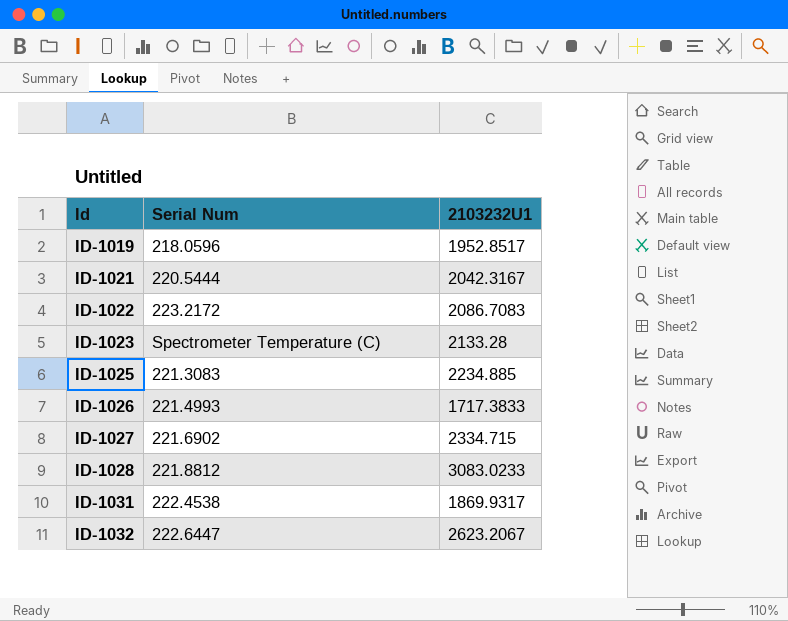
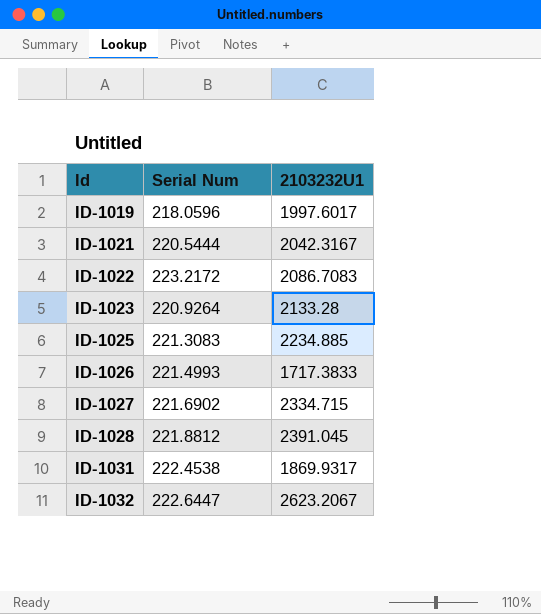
ID-1019 | 2103232U1: 1952.8517 -> 1997.6017
ID-1023 | Serial Num: Spectrometer Temperature (C) -> 220.9264
ID-1028 | 2103232U1: 3083.0233 -> 2391.045

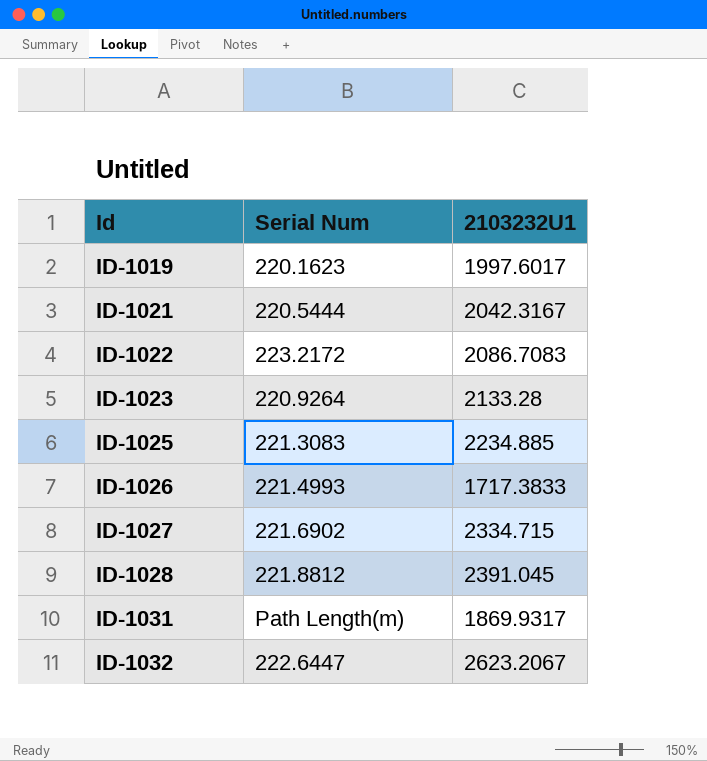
ID-1019 | Serial Num: 218.0596 -> 220.1623
ID-1031 | Serial Num: 222.4538 -> Path Length(m)

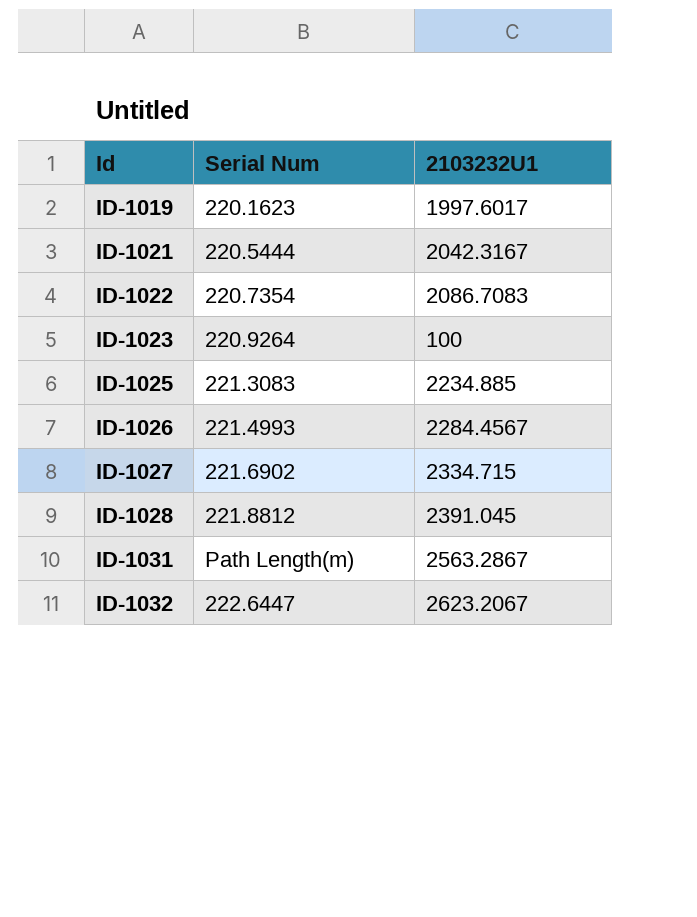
ID-1022 | Serial Num: 223.2172 -> 220.7354
ID-1023 | 2103232U1: 2133.28 -> 100
ID-1026 | 2103232U1: 1717.3833 -> 2284.4567
ID-1031 | 2103232U1: 1869.9317 -> 2563.2867

